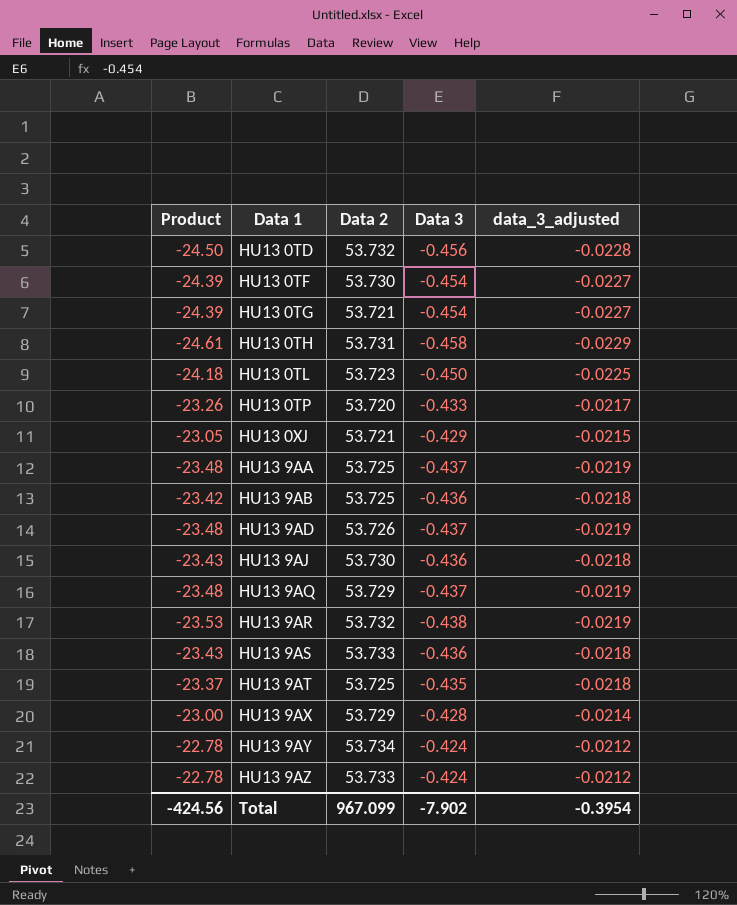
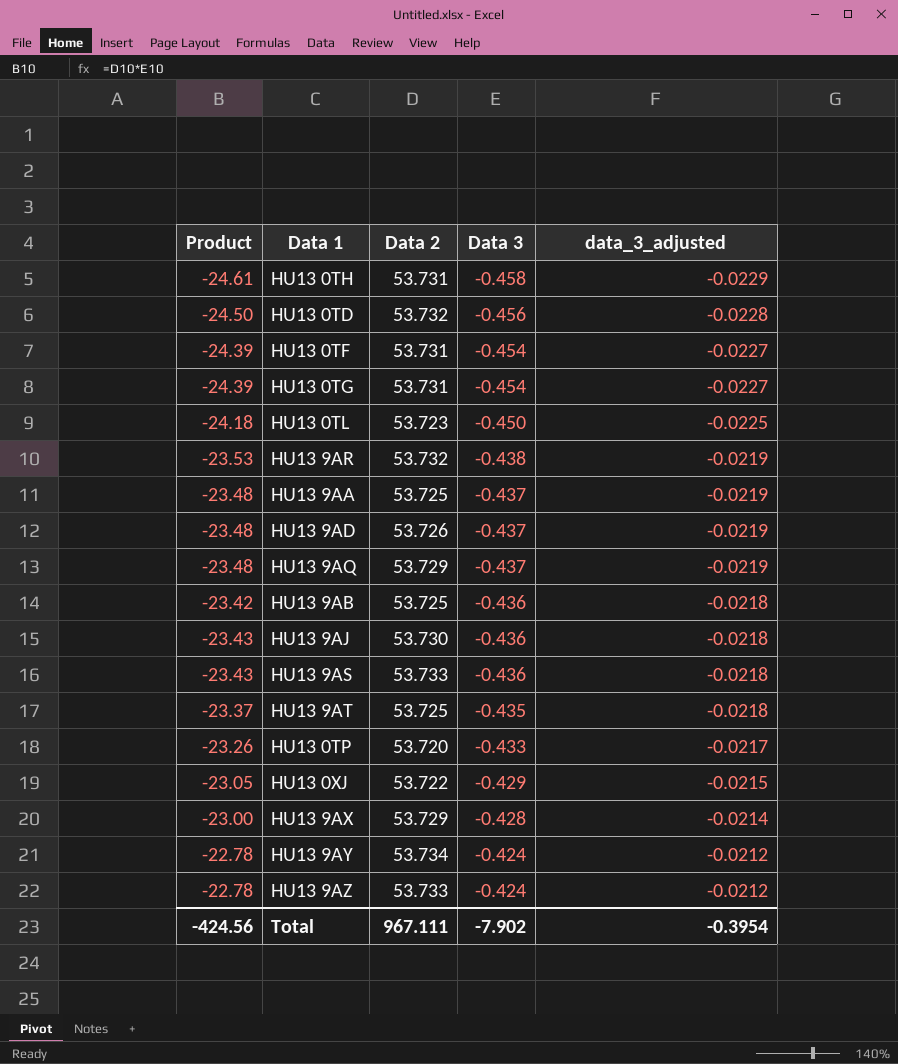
row order: Data 1 ascending -> Data 3 ascending
HU13 0TF | Data 2: 53.730 -> 53.731
HU13 0TG | Data 2: 53.721 -> 53.731
HU13 0XJ | Data 2: 53.721 -> 53.722
Total | Data 2: 967.099 -> 967.111

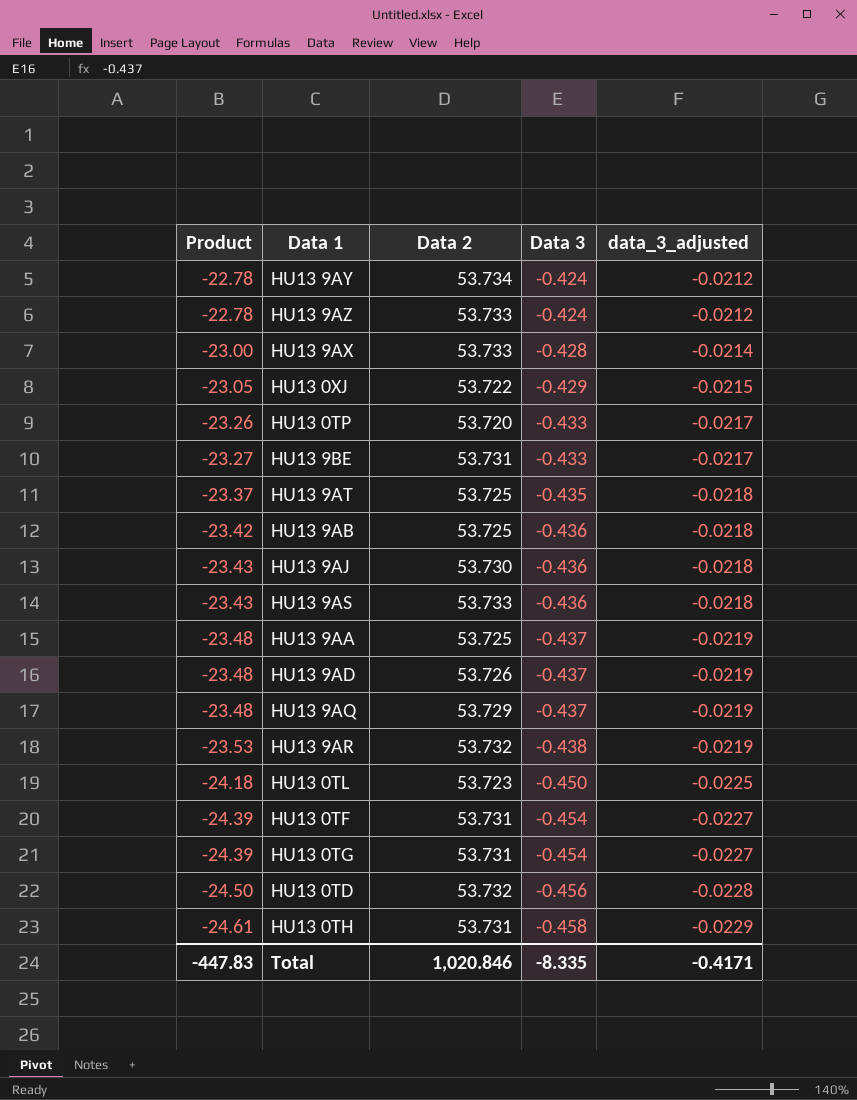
row order: Data 3 ascending -> Product descending
HU13 9AX | Data 2: 53.729 -> 53.733
row HU13 9BE: none -> -23.27 | 53.731 | -0.433 | -0.0217
Total | Product: -424.56 -> -447.83
Total | Data 2: 967.111 -> 1,020.846
Total | Data 3: -7.902 -> -8.335
Total | data_3_adjusted: -0.3954 -> -0.4171

